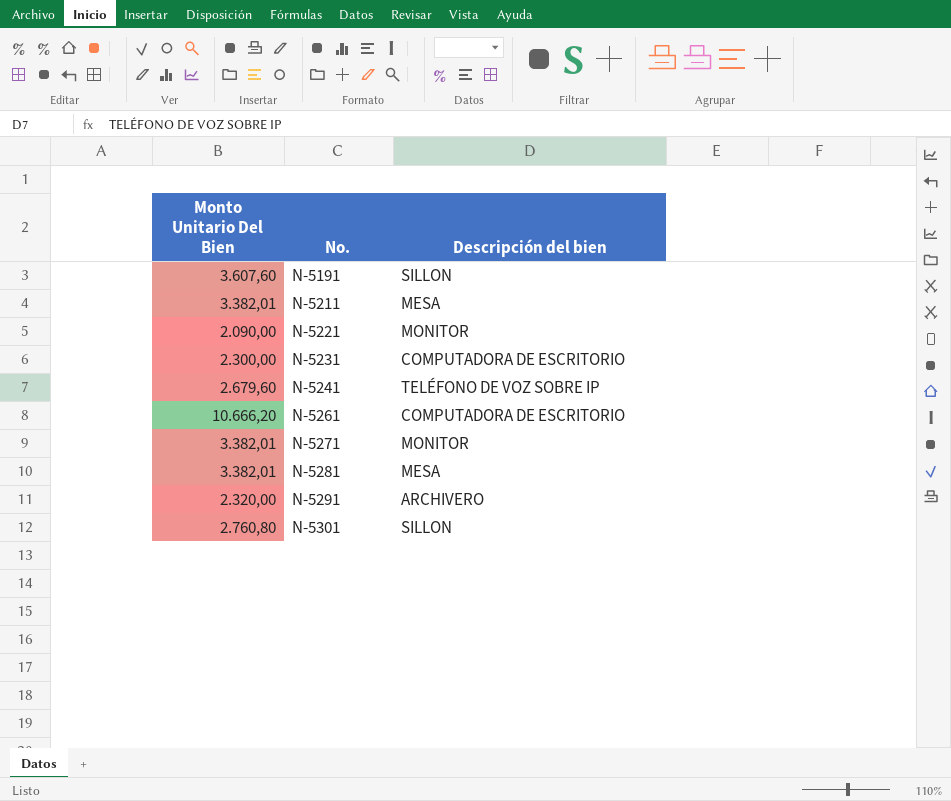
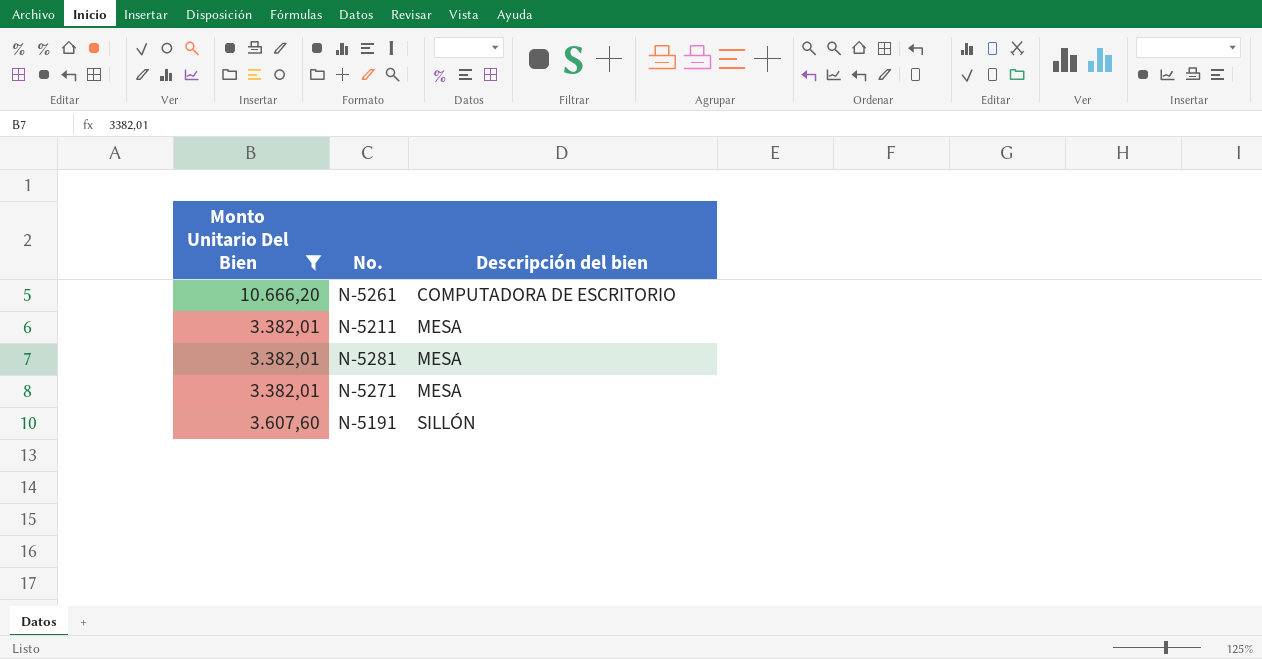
filter: none -> Monto Unitario Del Bien >= 3.382,01
row order: No. ascending -> Descripción del bien ascending
N-5271 | Descripción del bien: MONITOR -> MESA
N-5191 | Descripción del bien: SILLON -> SILLÓN

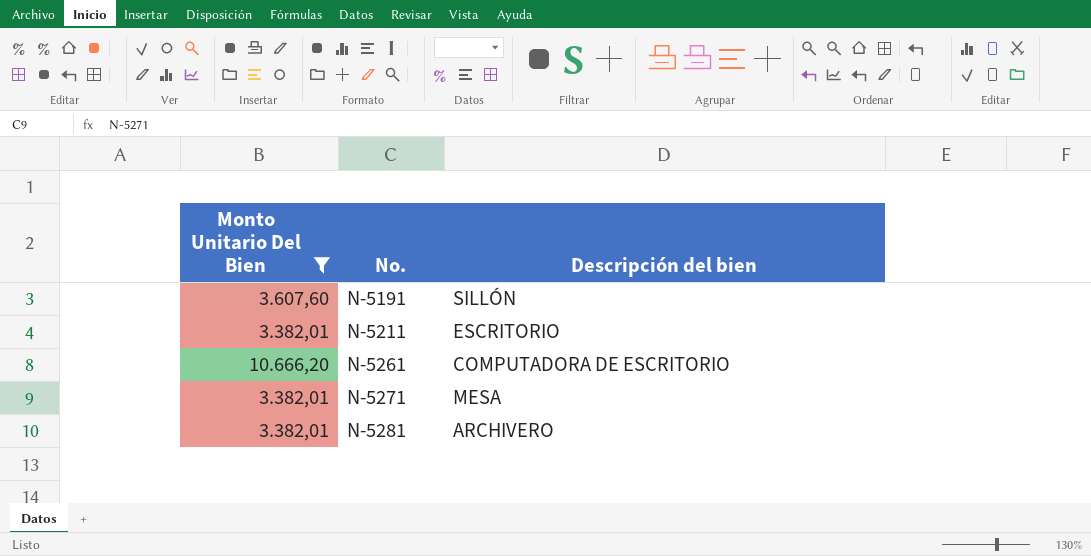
row order: Descripción del bien ascending -> No. ascending
N-5211 | Descripción del bien: MESA -> ESCRITORIO
N-5281 | Descripción del bien: MESA -> ARCHIVERO

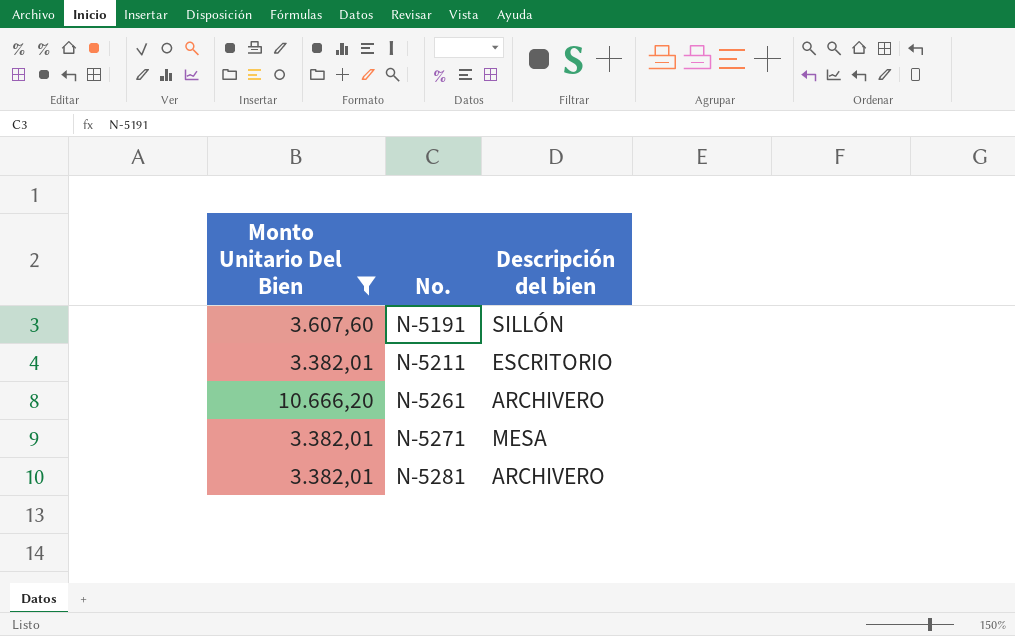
N-5261 | Descripción del bien: COMPUTADORA DE ESCRITORIO -> ARCHIVERO

